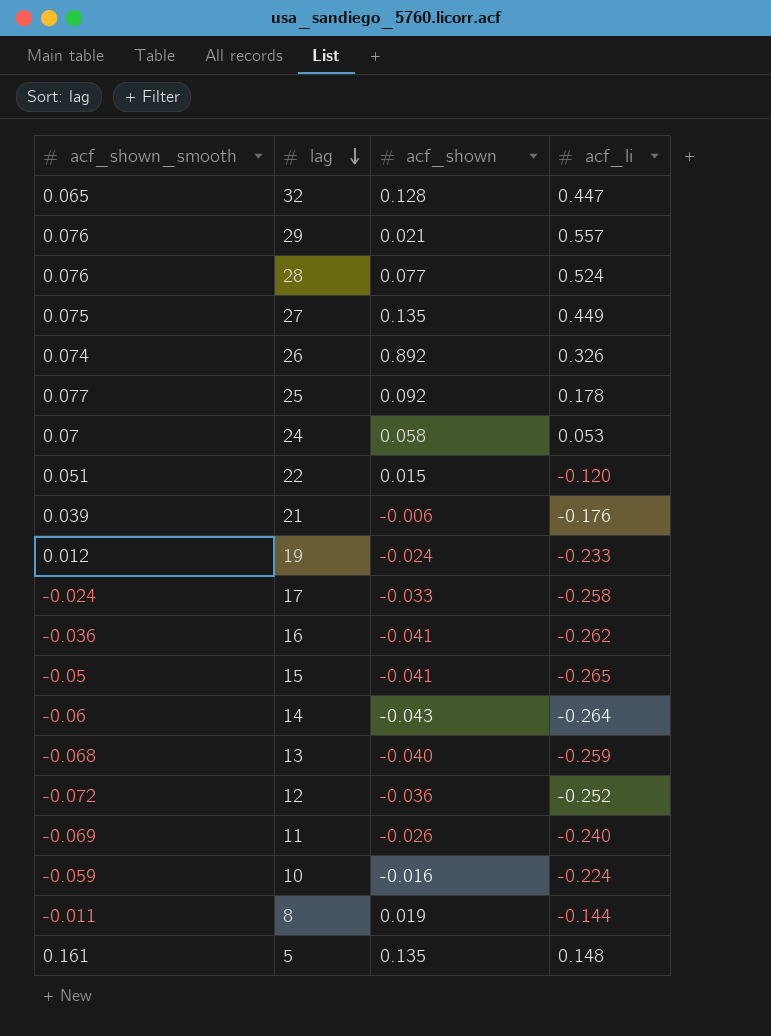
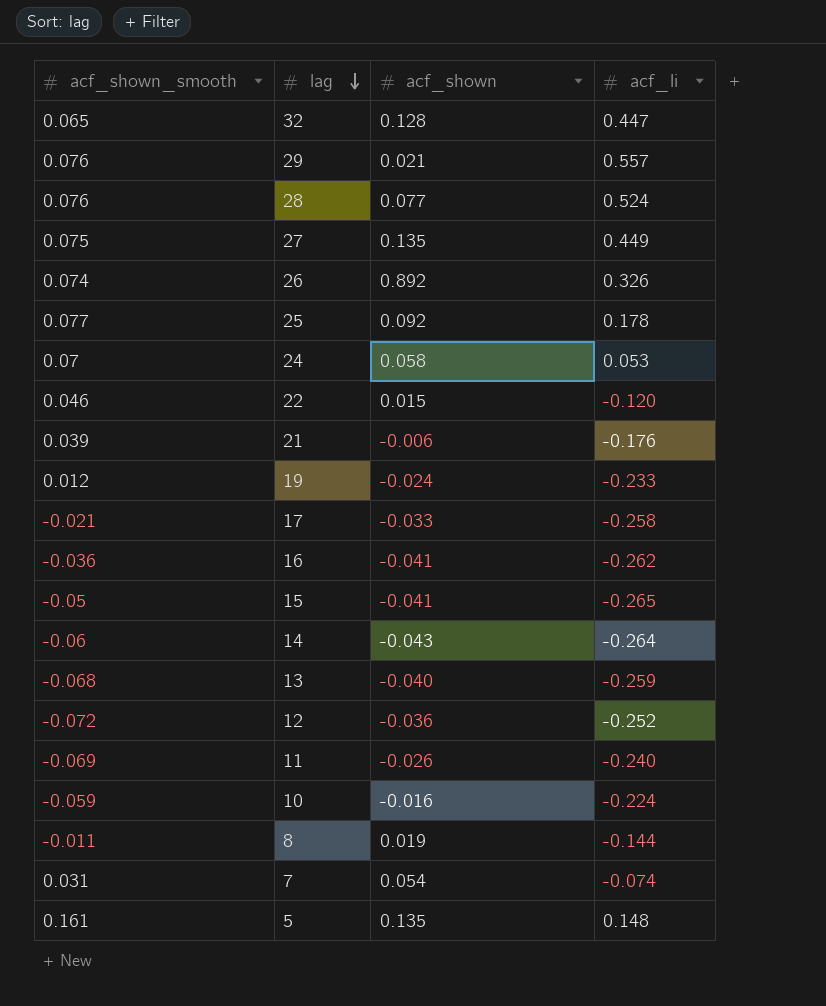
22 | acf_shown_smooth: 0.051 -> 0.046
17 | acf_shown_smooth: -0.024 -> -0.021
row 7: none -> 0.031 | 0.054 | -0.074

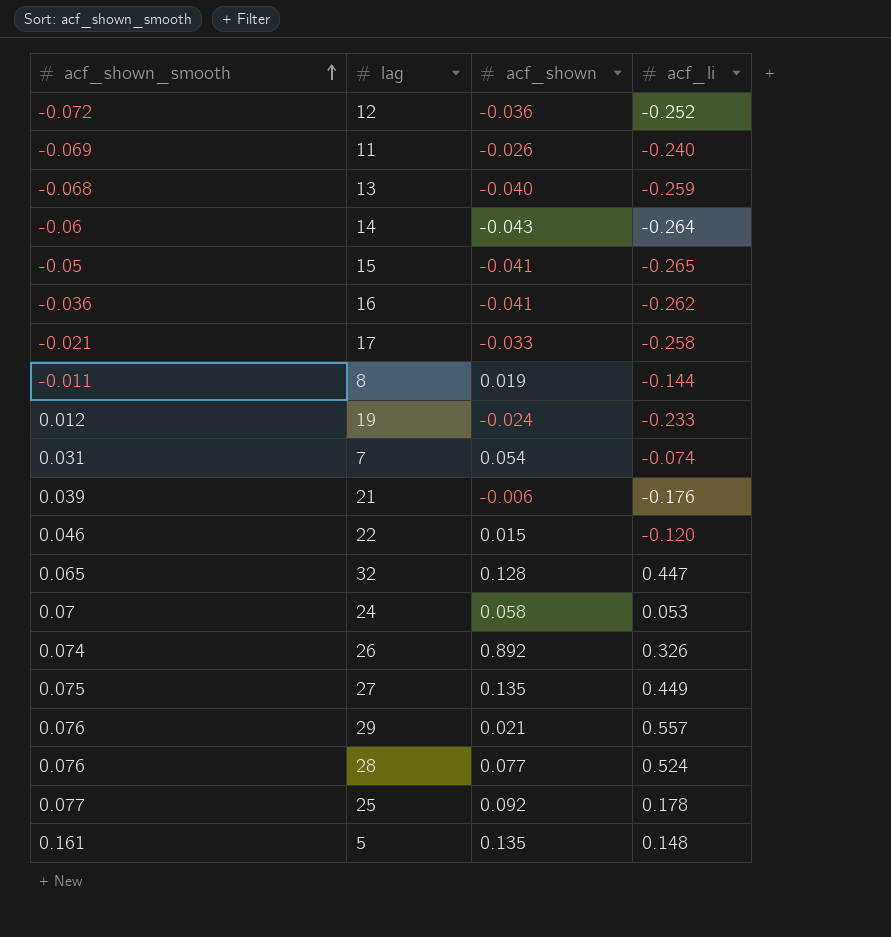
row order: lag descending -> acf_shown_smooth ascending
row 10: -0.059 | -0.016 | -0.224 -> none

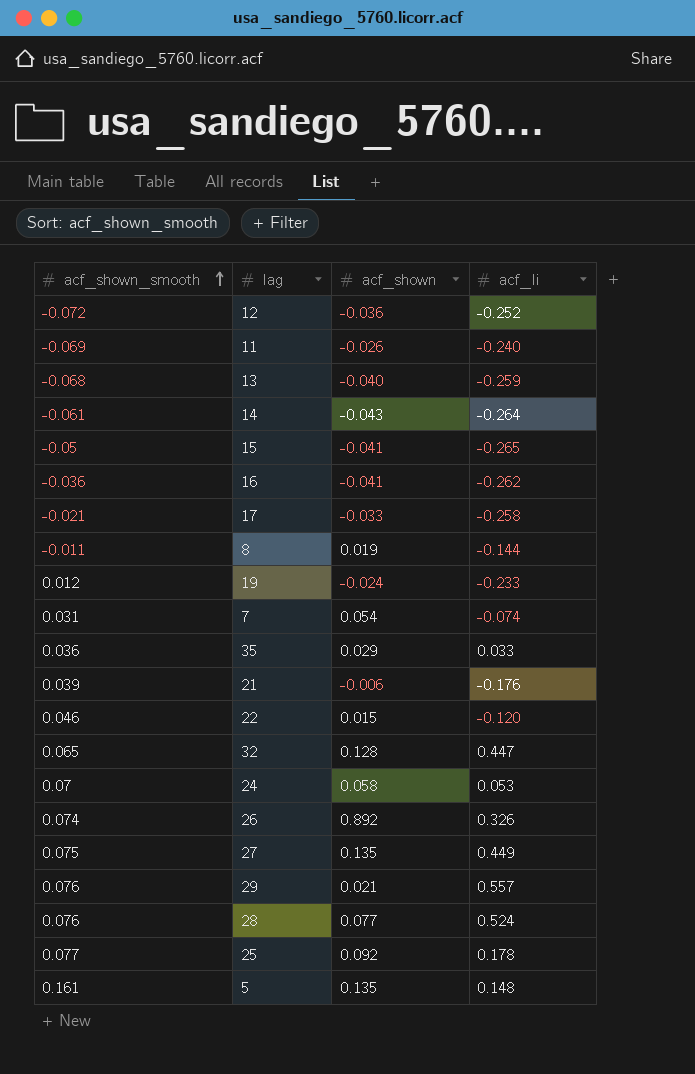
14 | acf_shown_smooth: -0.06 -> -0.061
row 35: none -> 0.036 | 0.029 | 0.033

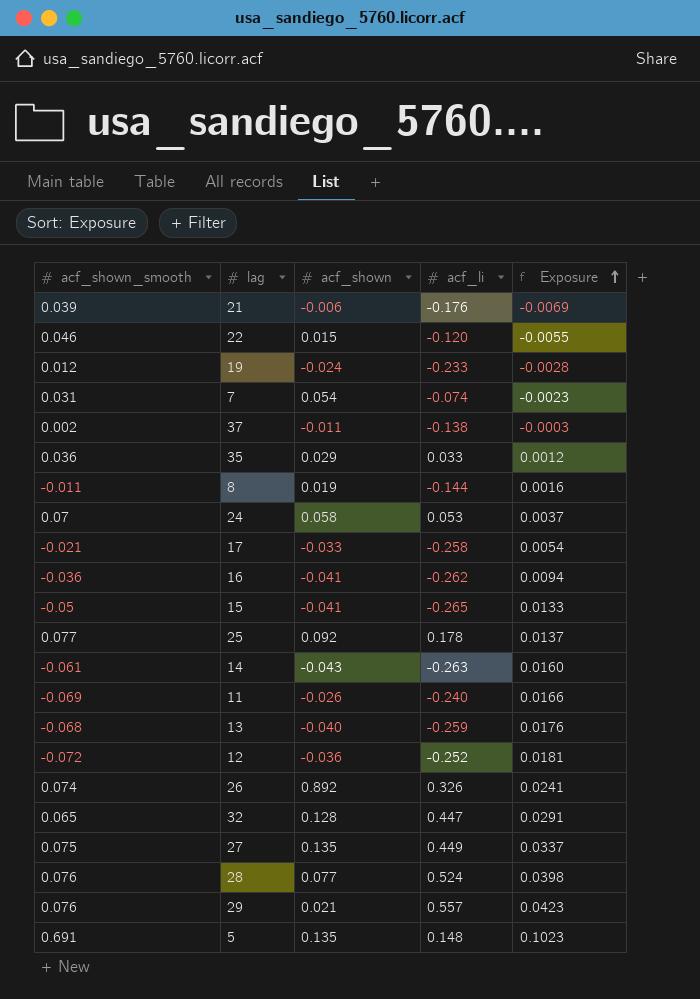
row order: acf_shown_smooth ascending -> Exposure ascending
column Exposure | formula: none -> [acf_shown_smooth] * [acf_li]
row 37: none -> 0.002 | -0.011 | -0.138 | -0.0003
14 | acf_li: -0.264 -> -0.263
5 | acf_shown_smooth: 0.161 -> 0.691

